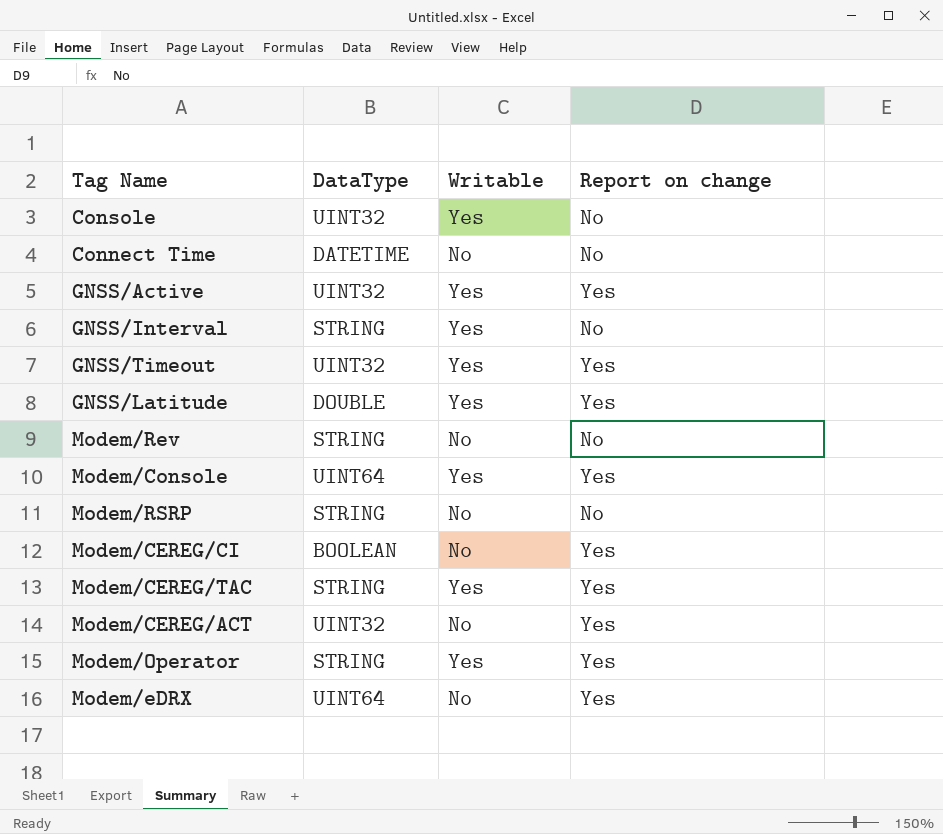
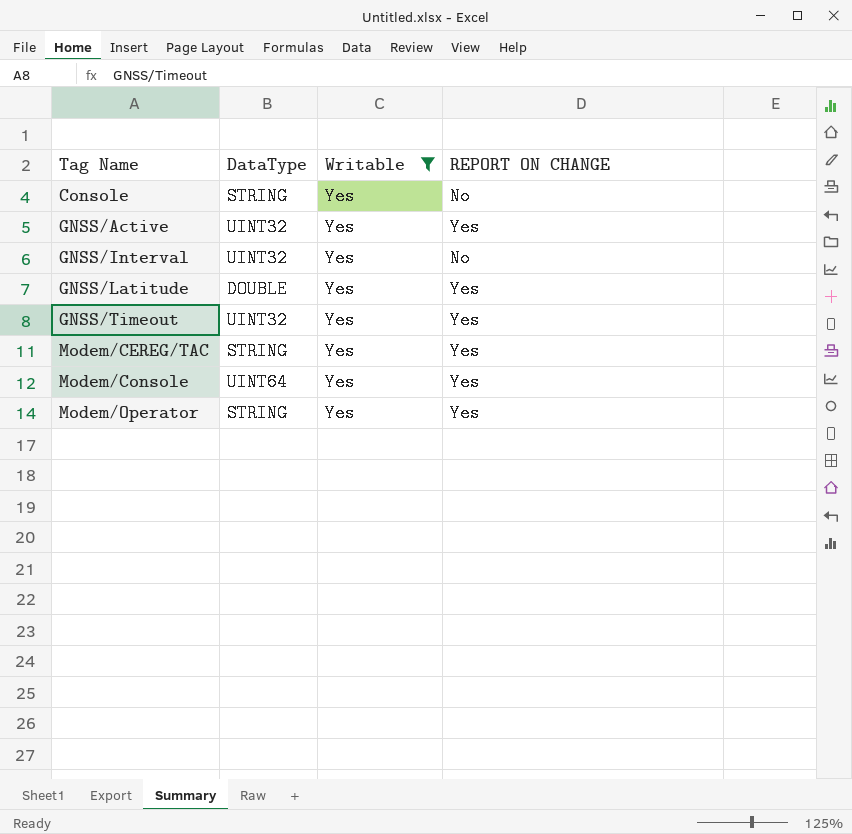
filter: none -> Writable = Yes
row order: none -> Tag Name ascending
column name: Report on change -> REPORT ON CHANGE
Console | DataType: UINT32 -> STRING
GNSS/Interval | DataType: STRING -> UINT32

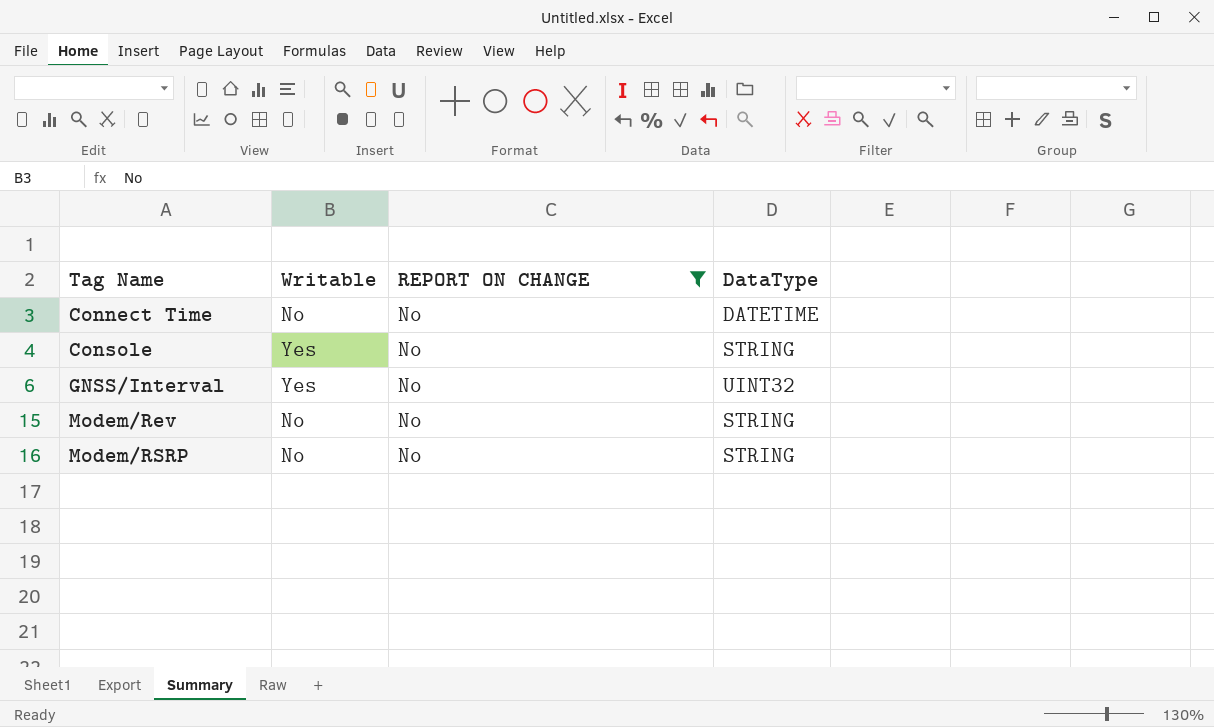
filter: Writable = Yes -> REPORT ON CHANGE = No
column DataType | position: 2 -> 4

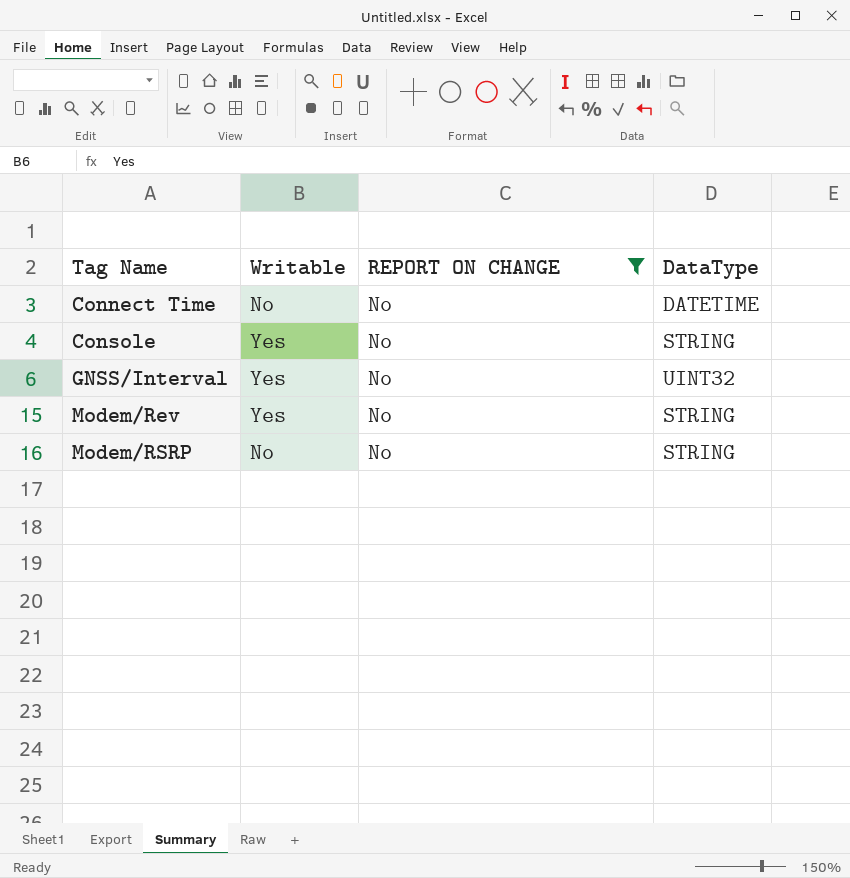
Modem/Rev | Writable: No -> Yes

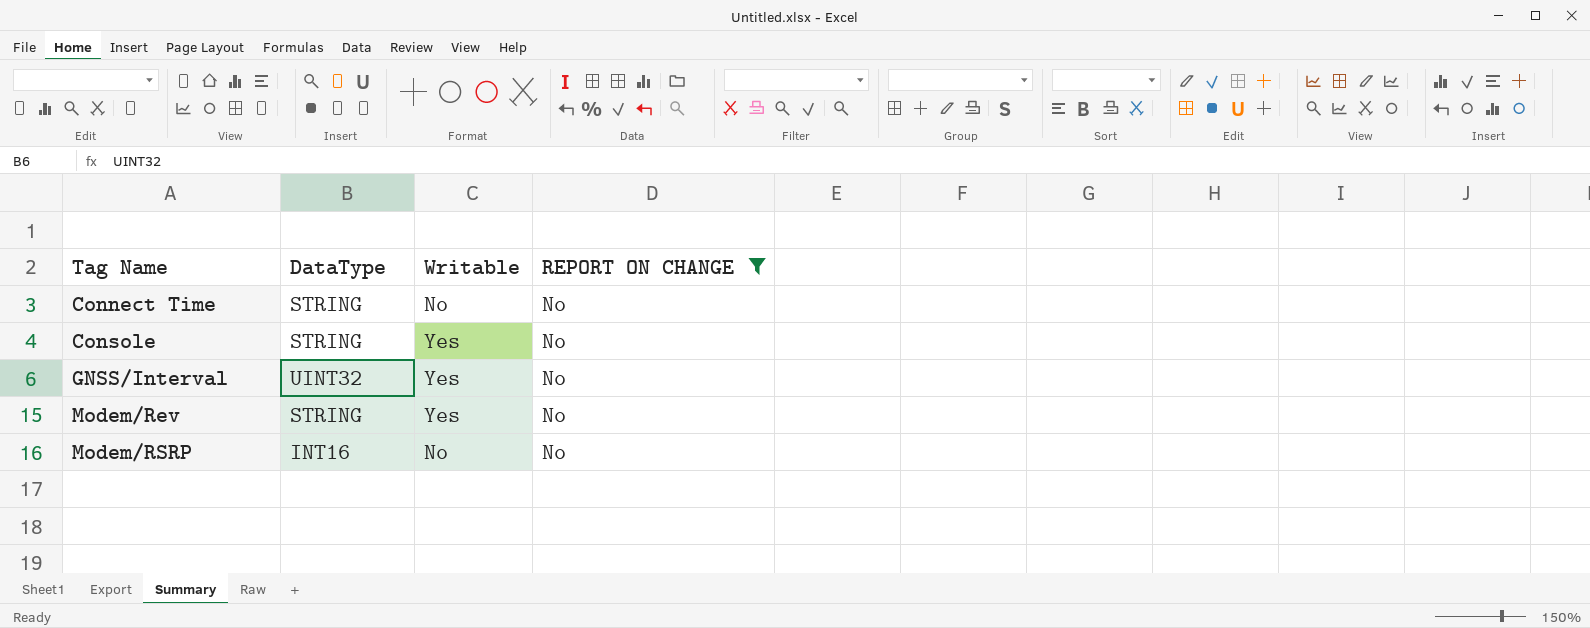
column DataType | position: 4 -> 2
Connect Time | DataType: DATETIME -> STRING
Modem/RSRP | DataType: STRING -> INT16

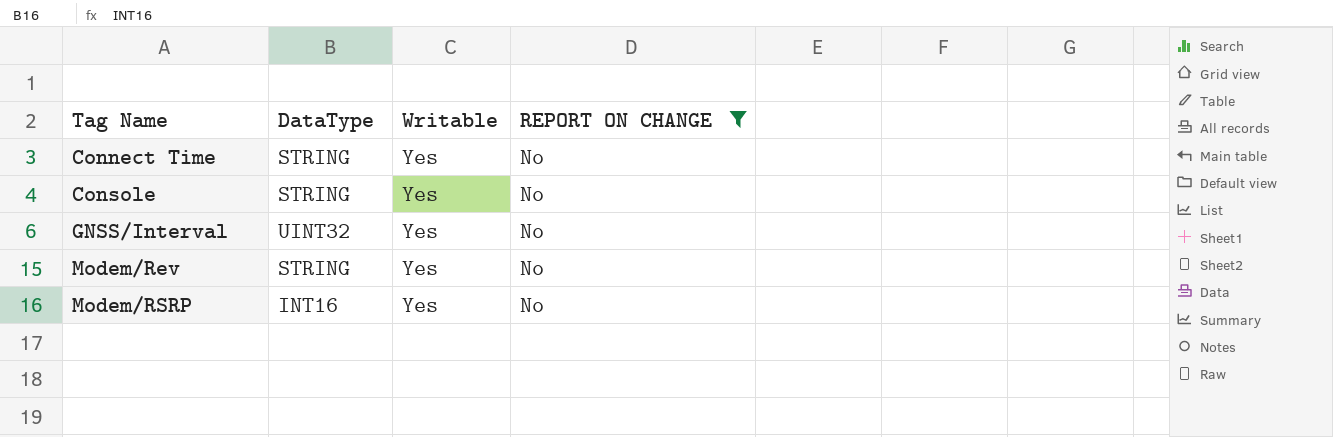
Connect Time | Writable: No -> Yes
Modem/RSRP | Writable: No -> Yes

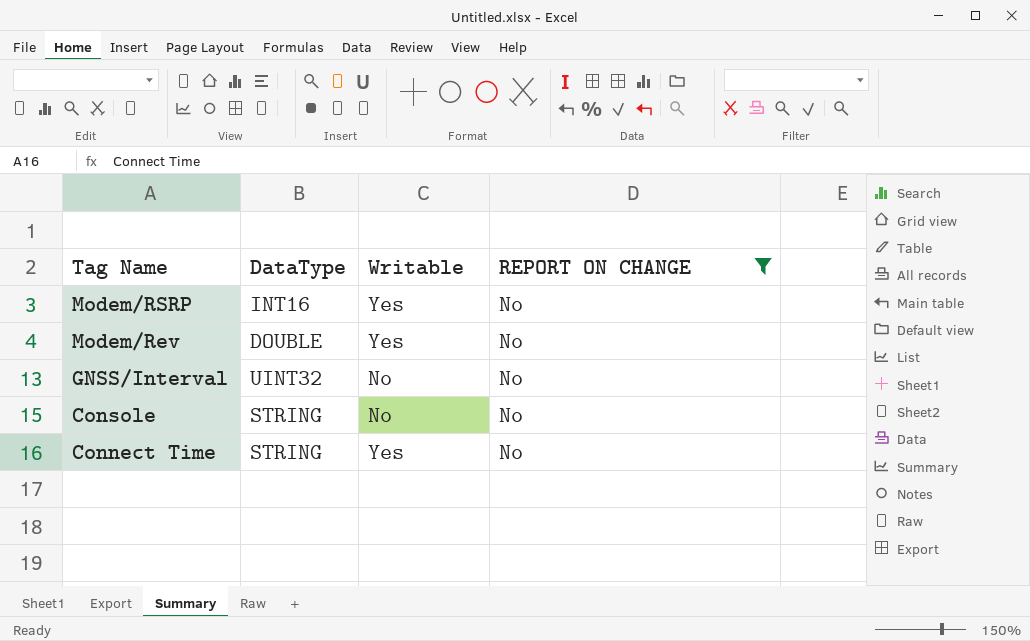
row order: Tag Name ascending -> Tag Name descending
Modem/Rev | DataType: STRING -> DOUBLE
GNSS/Interval | Writable: Yes -> No
Console | Writable: Yes -> No

